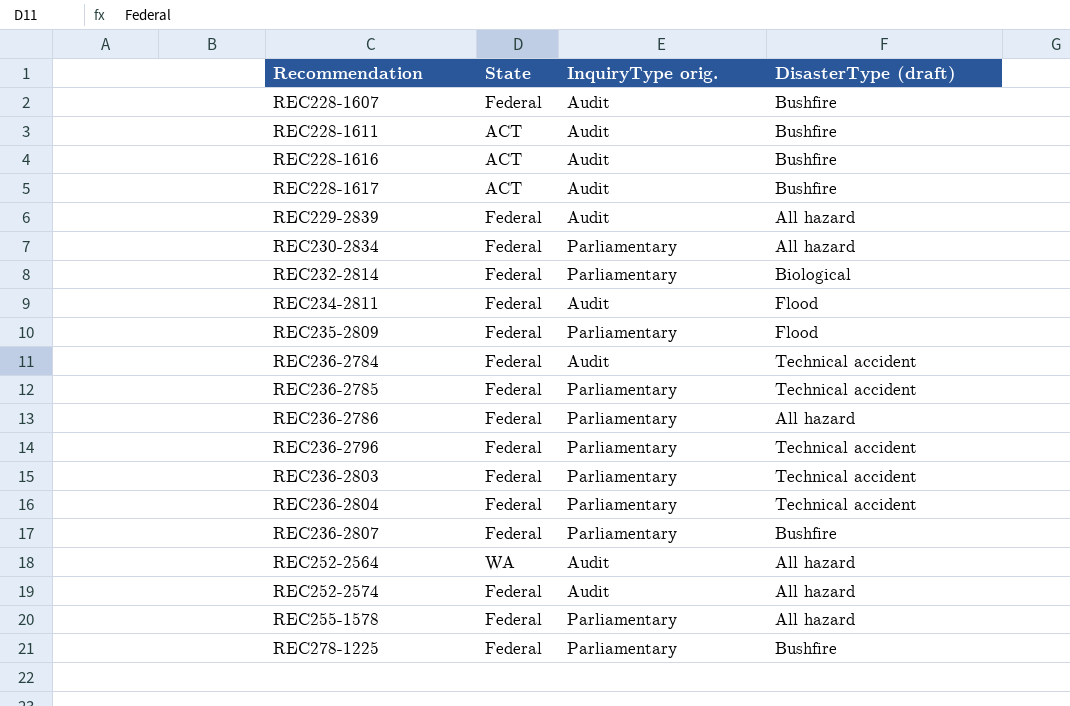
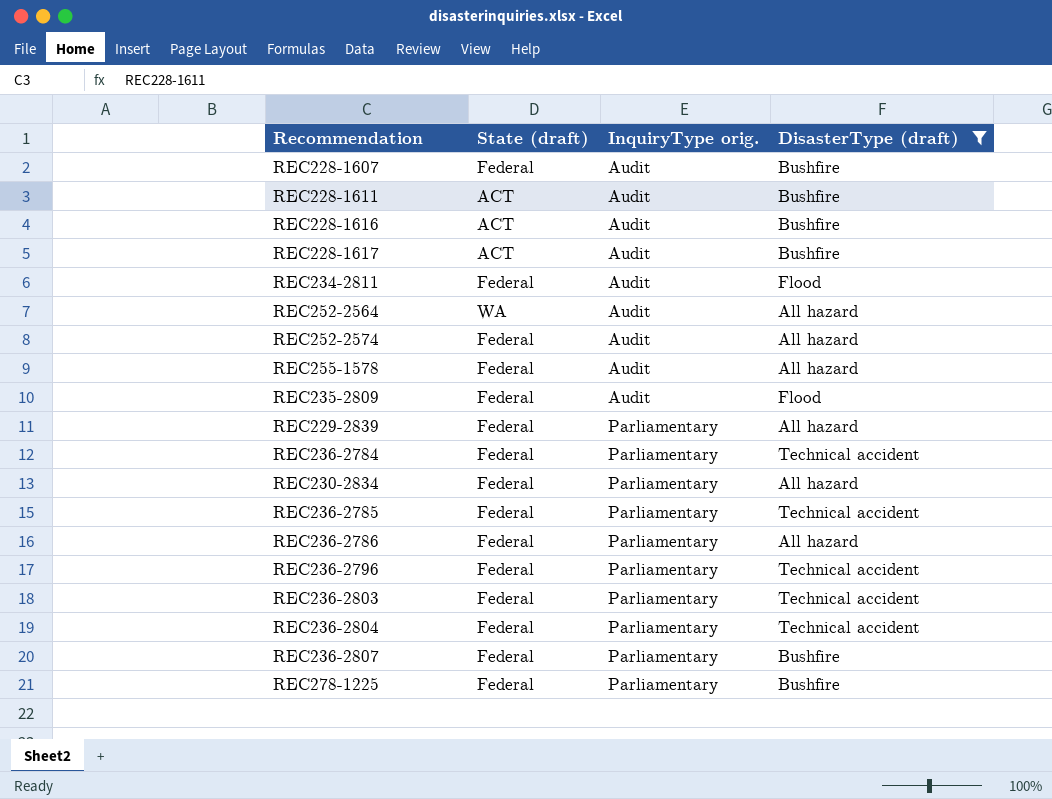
filter: none -> DisasterType (draft) != Biological
row order: Recommendation ascending -> InquiryType orig. ascending
column name: State -> State (draft)
REC255-1578 | InquiryType orig.: Parliamentary -> Audit
REC235-2809 | InquiryType orig.: Parliamentary -> Audit
REC229-2839 | InquiryType orig.: Audit -> Parliamentary
REC236-2784 | InquiryType orig.: Audit -> Parliamentary

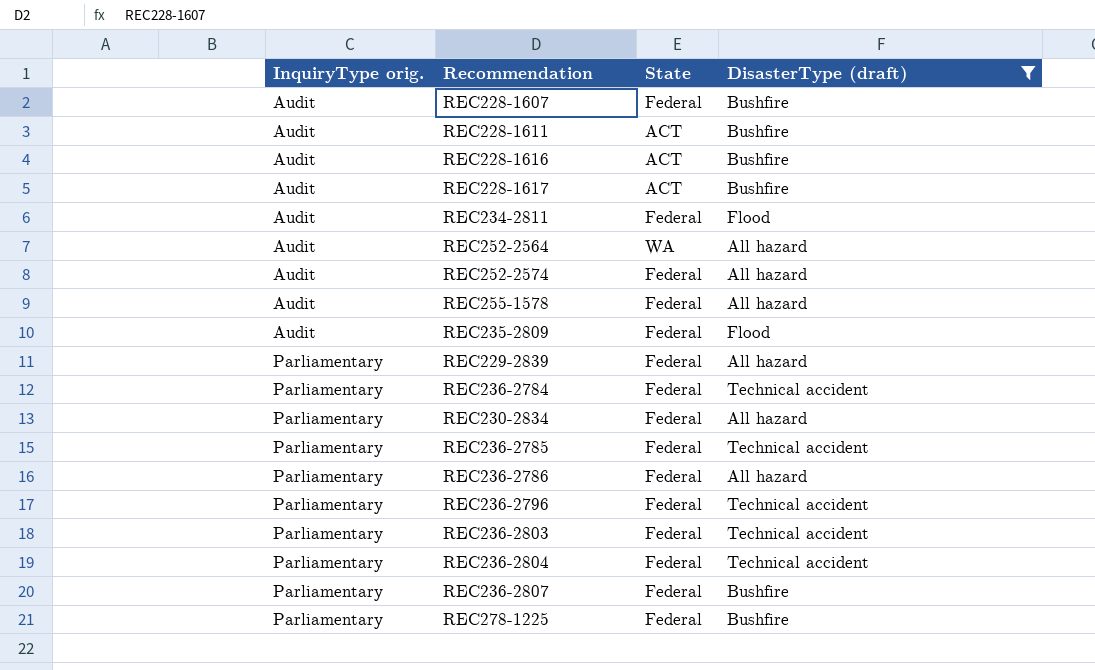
column InquiryType orig. | position: 3 -> 1
column name: State (draft) -> State

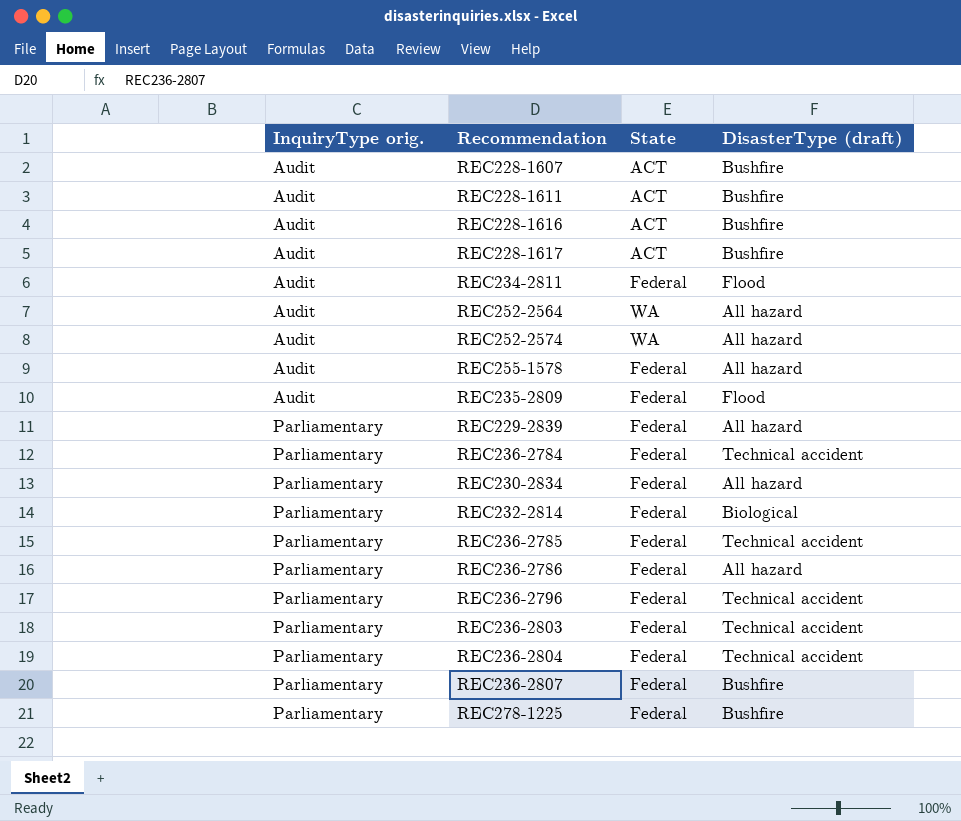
filter: DisasterType (draft) != Biological -> none
REC228-1607 | State: Federal -> ACT
REC252-2574 | State: Federal -> WA

